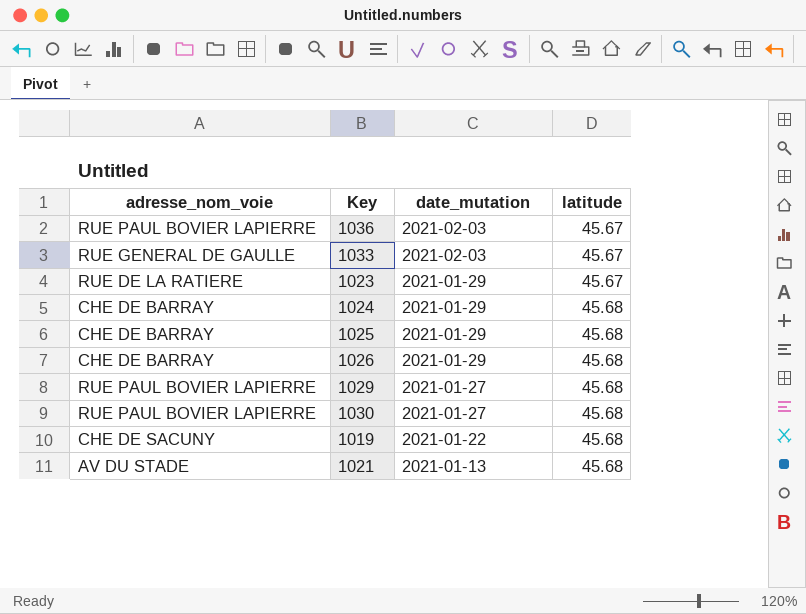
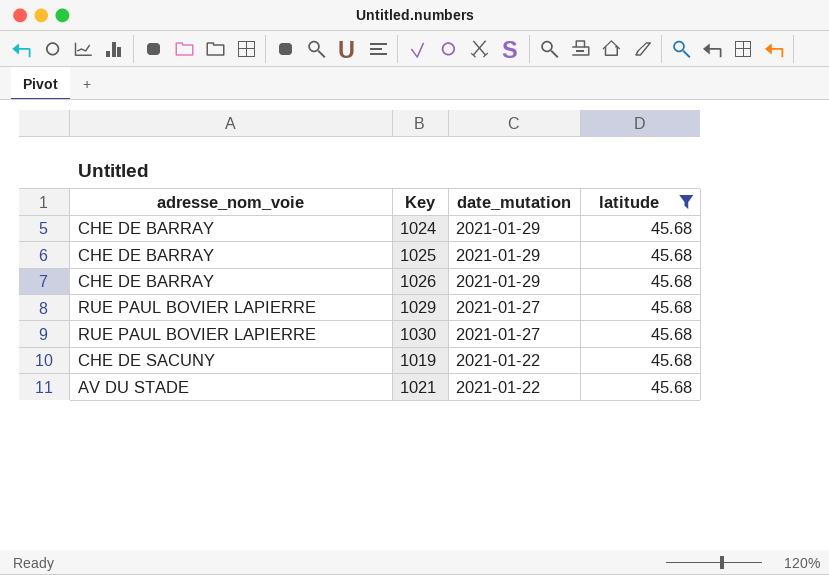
filter: none -> latitude = 45.68
1021 | date_mutation: 2021-01-13 -> 2021-01-22

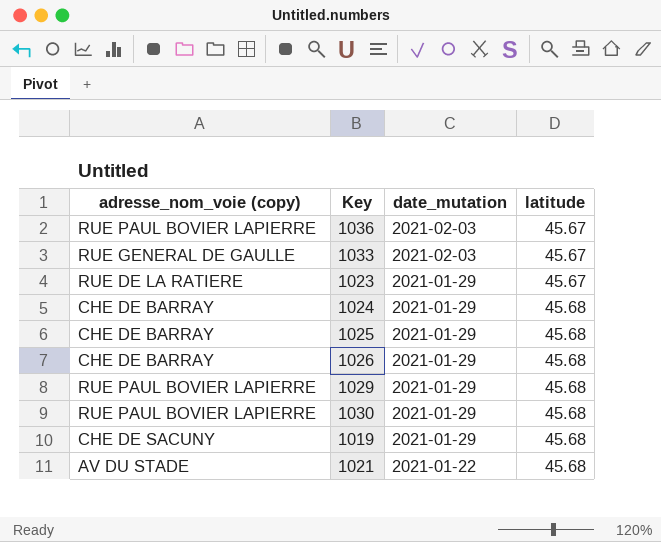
filter: latitude = 45.68 -> none
column name: adresse_nom_voie -> adresse_nom_voie (copy)
1029 | date_mutation: 2021-01-27 -> 2021-01-29
1030 | date_mutation: 2021-01-27 -> 2021-01-29
1019 | date_mutation: 2021-01-22 -> 2021-01-29

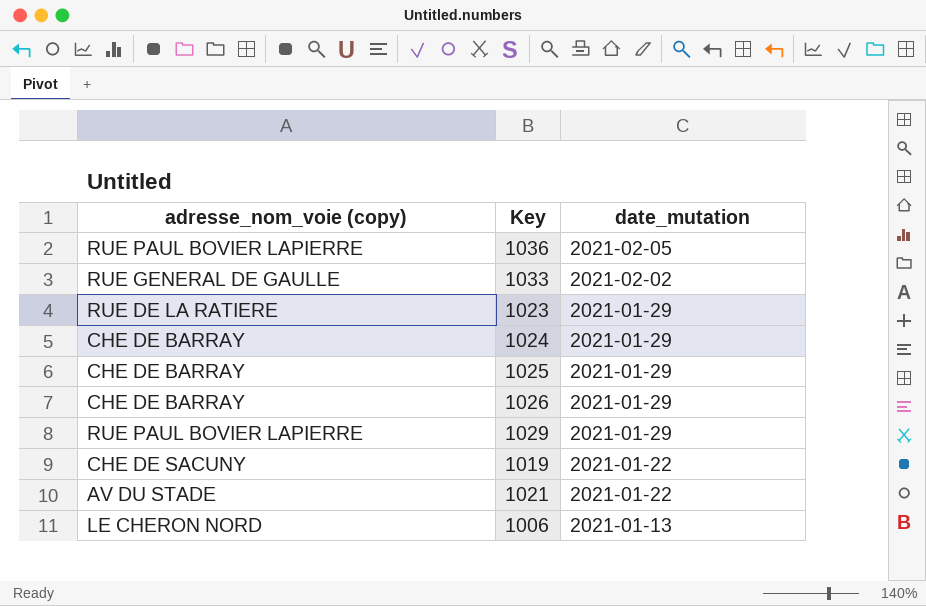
column latitude | position: 4 -> none
row 1030: RUE PAUL BOVIER LAPIERRE | 2021-01-29 | 45.68 -> none
1036 | date_mutation: 2021-02-03 -> 2021-02-05
1033 | date_mutation: 2021-02-03 -> 2021-02-02
1019 | date_mutation: 2021-01-29 -> 2021-01-22
row 1006: none -> LE CHERON NORD | 2021-01-13

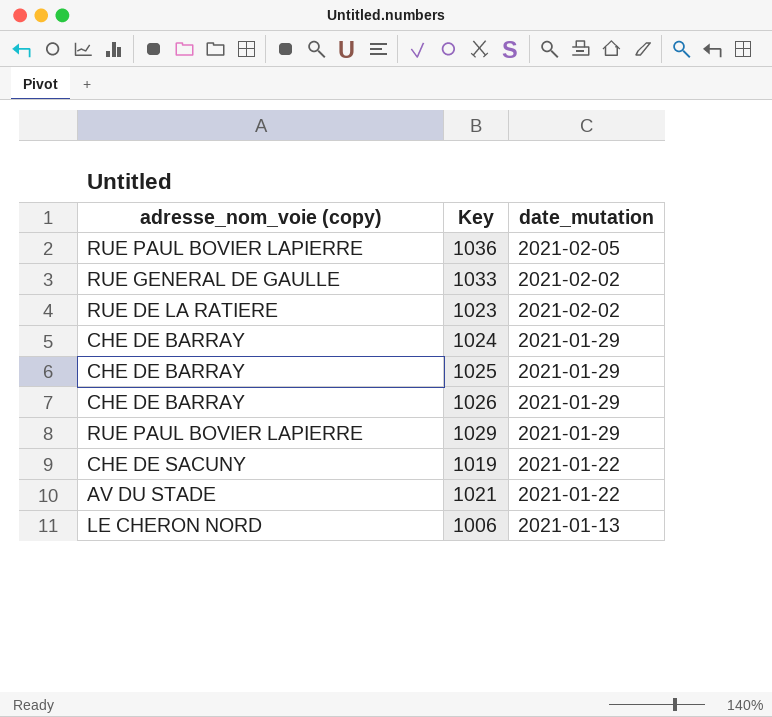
1023 | date_mutation: 2021-01-29 -> 2021-02-02

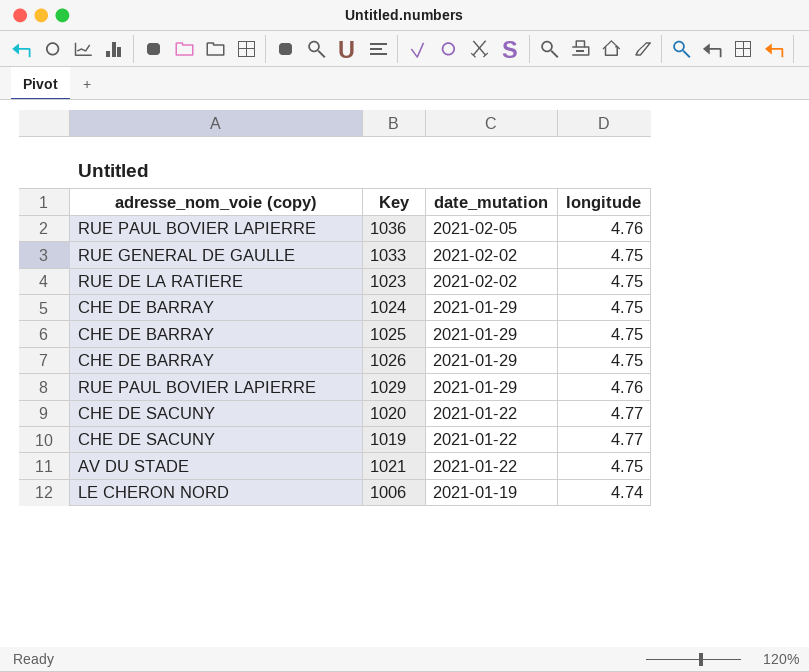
column longitude | position: none -> 4
row 1020: none -> CHE DE SACUNY | 2021-01-22 | 4.77
1006 | date_mutation: 2021-01-13 -> 2021-01-19

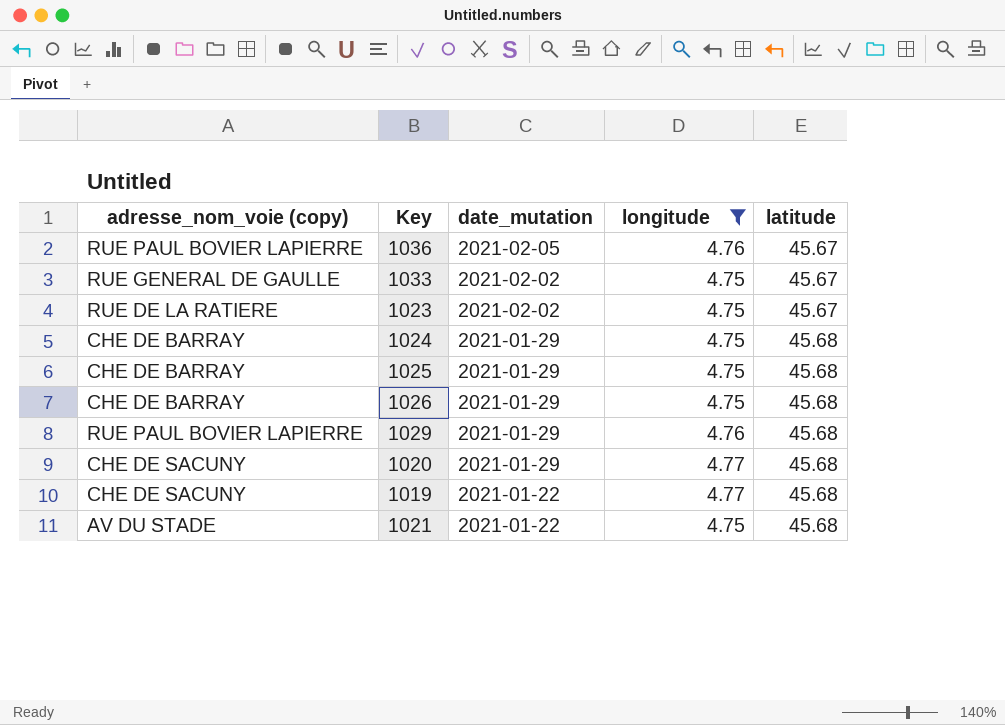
filter: none -> longitude != 4.74
column latitude | position: none -> 5
1020 | date_mutation: 2021-01-22 -> 2021-01-29

